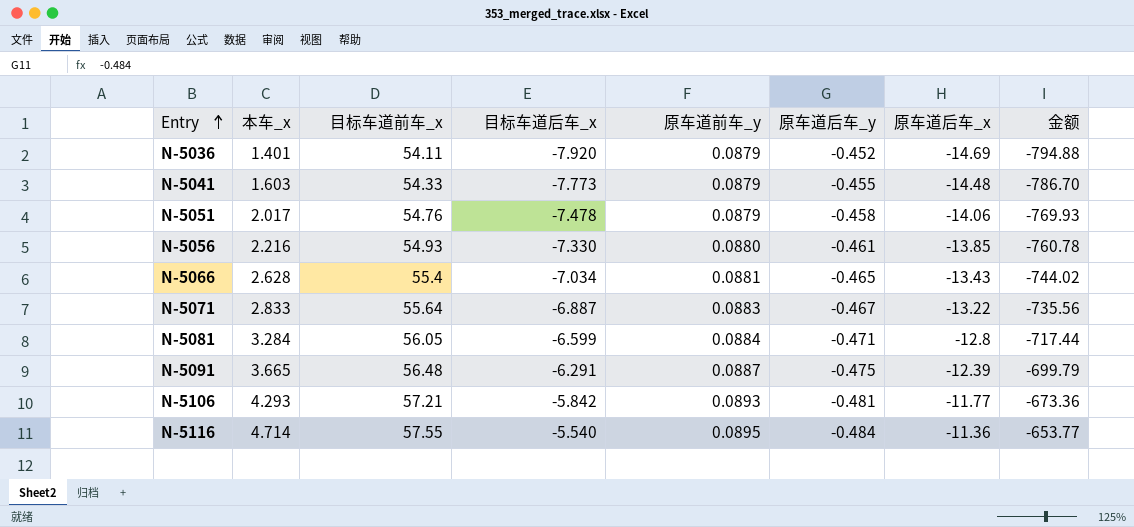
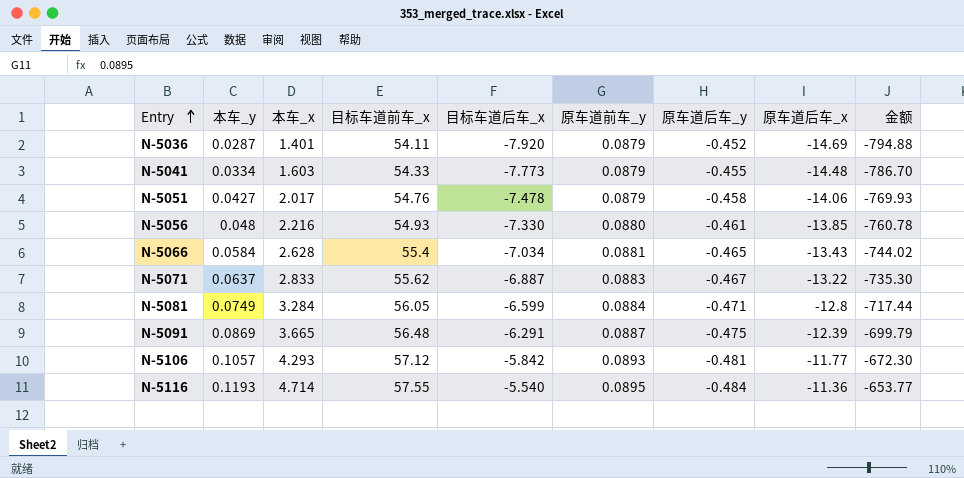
column 本车_y | position: none -> 2
N-5071 | 目标车道前车_x: 55.64 -> 55.62
N-5071 | 金额: -735.56 -> -735.30
N-5106 | 目标车道前车_x: 57.21 -> 57.12
N-5106 | 金额: -673.36 -> -672.30

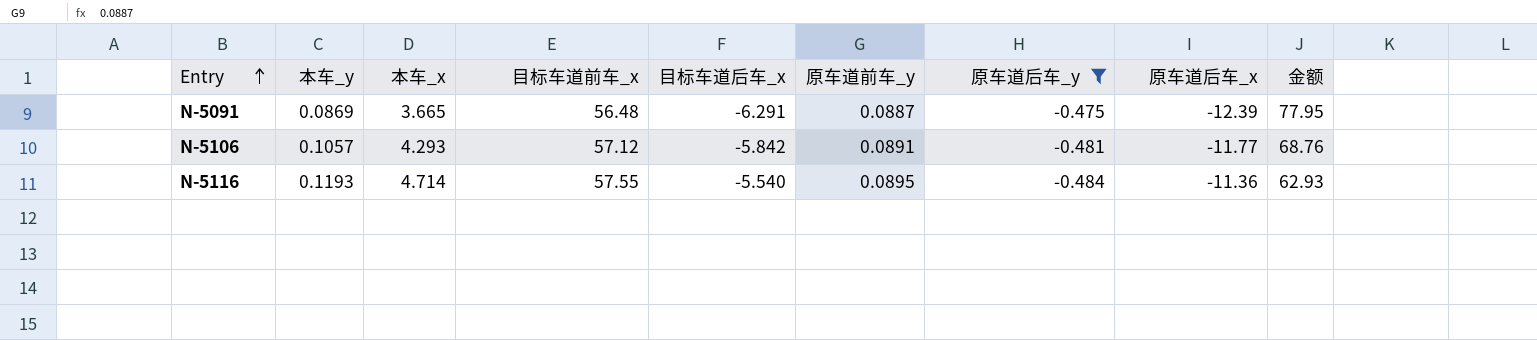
filter: none -> 原车道后车_y <= -0.475
column 金额 | formula: [目标车道前车_x] * [原车道后车_x] -> [目标车道后车_x] * [原车道后车_x]
N-5106 | 原车道前车_y: 0.0893 -> 0.0891

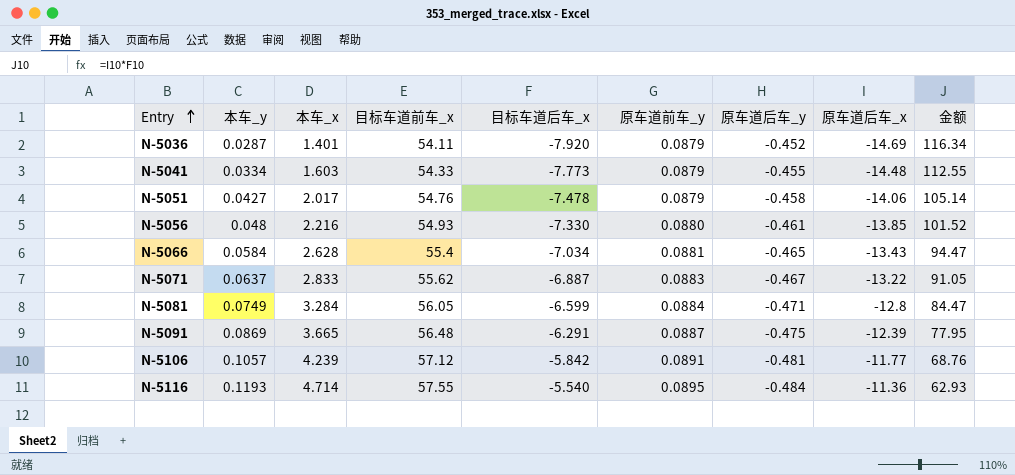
filter: 原车道后车_y <= -0.475 -> none
N-5106 | 本车_x: 4.293 -> 4.239

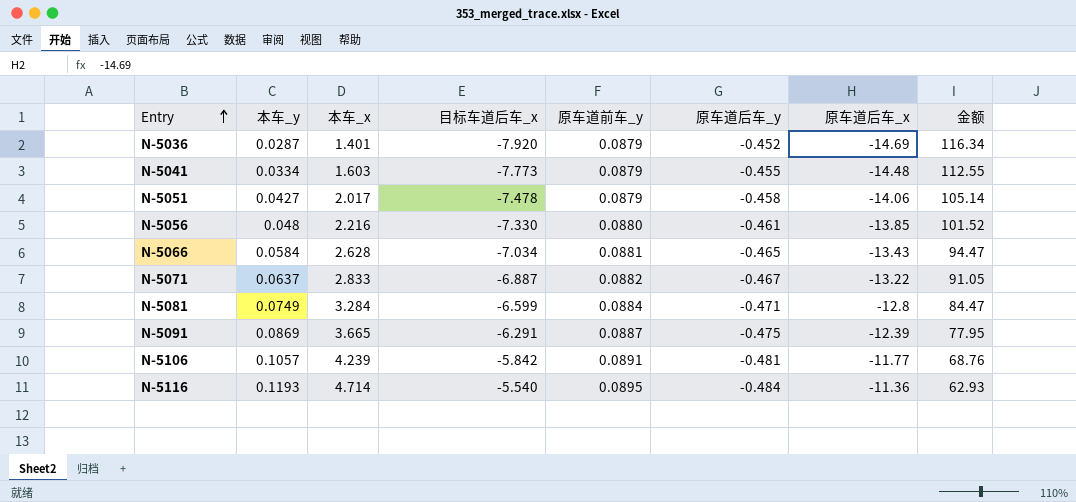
column 目标车道前车_x | position: 4 -> none
N-5071 | 原车道前车_y: 0.0883 -> 0.0882

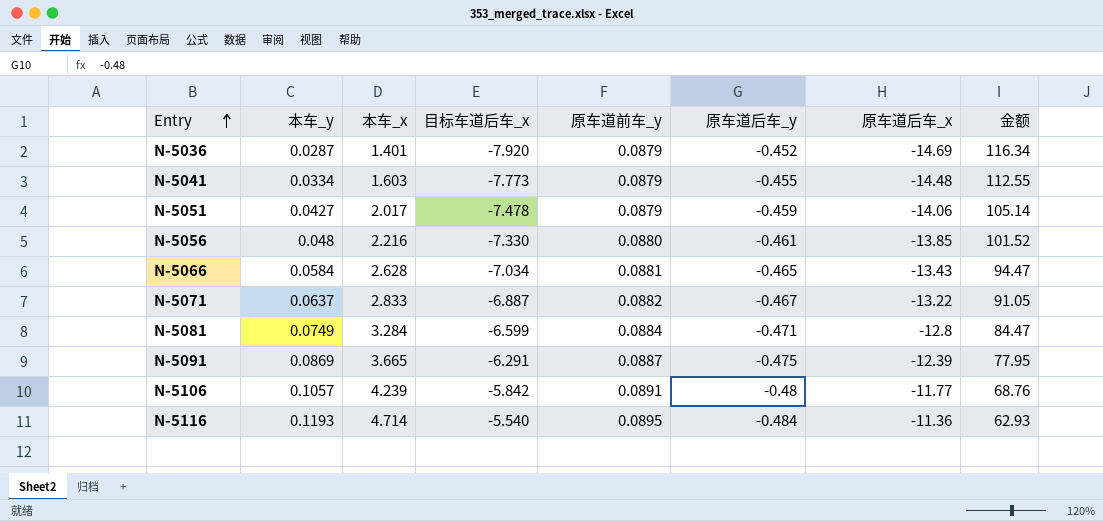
N-5051 | 原车道后车_y: -0.458 -> -0.459
N-5106 | 原车道后车_y: -0.481 -> -0.48

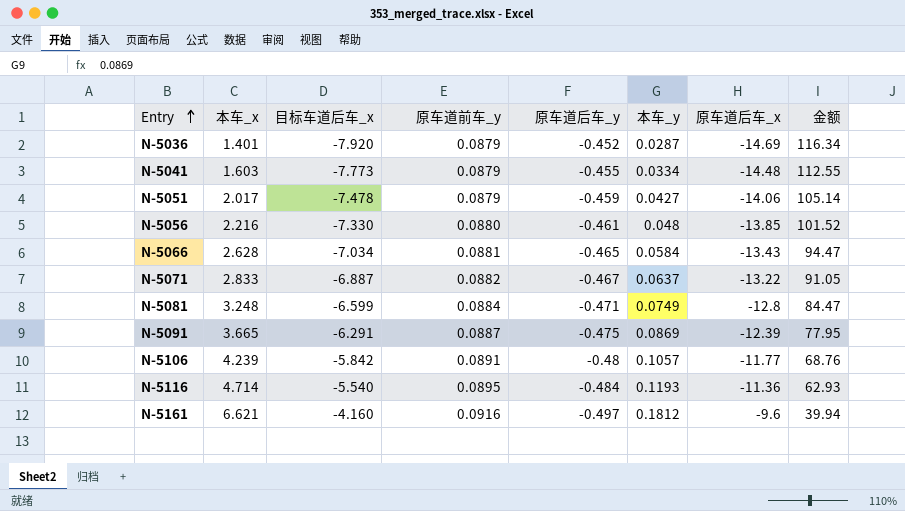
column 本车_y | position: 2 -> 6
N-5081 | 本车_x: 3.284 -> 3.248
row N-5161: none -> 6.621 | -4.160 | 0.0916 | -0.497 | 0.1812 | -9.6 | 39.94

